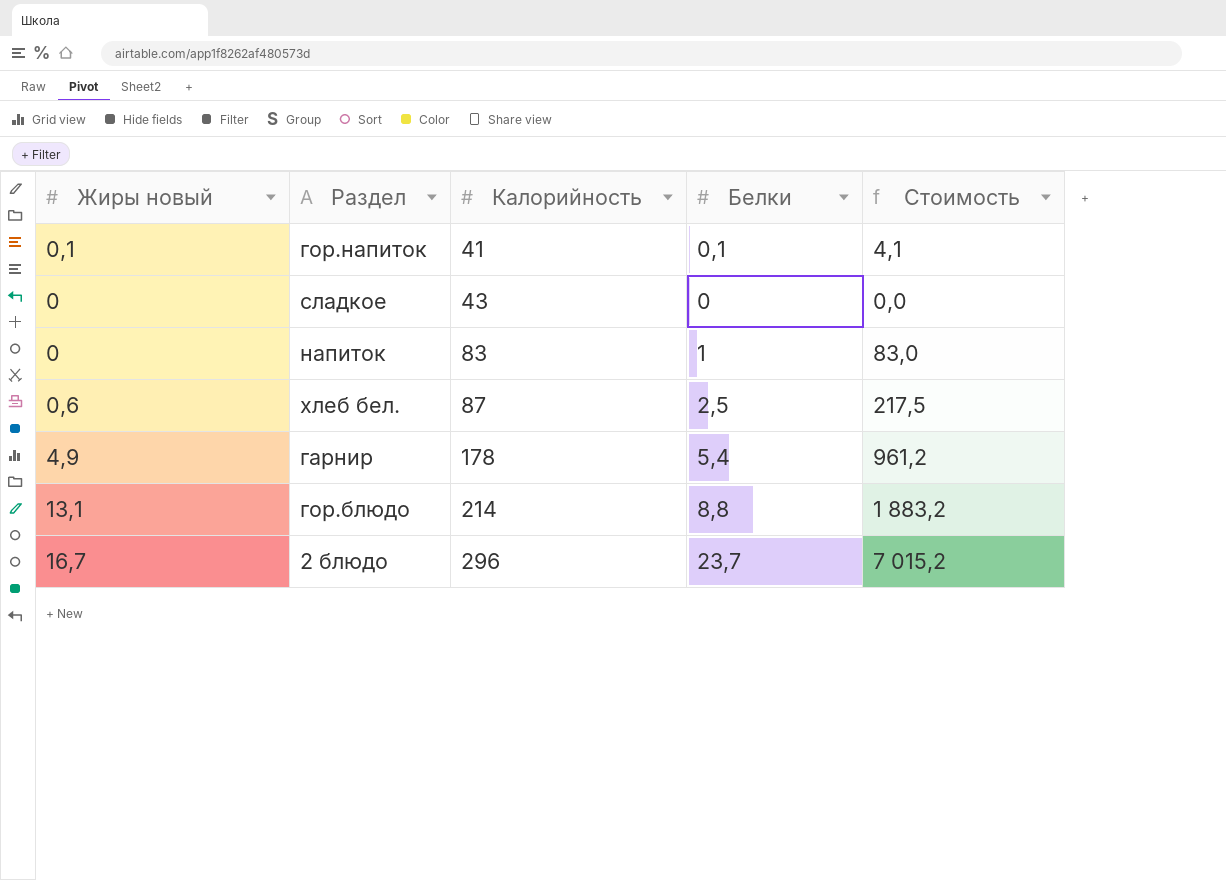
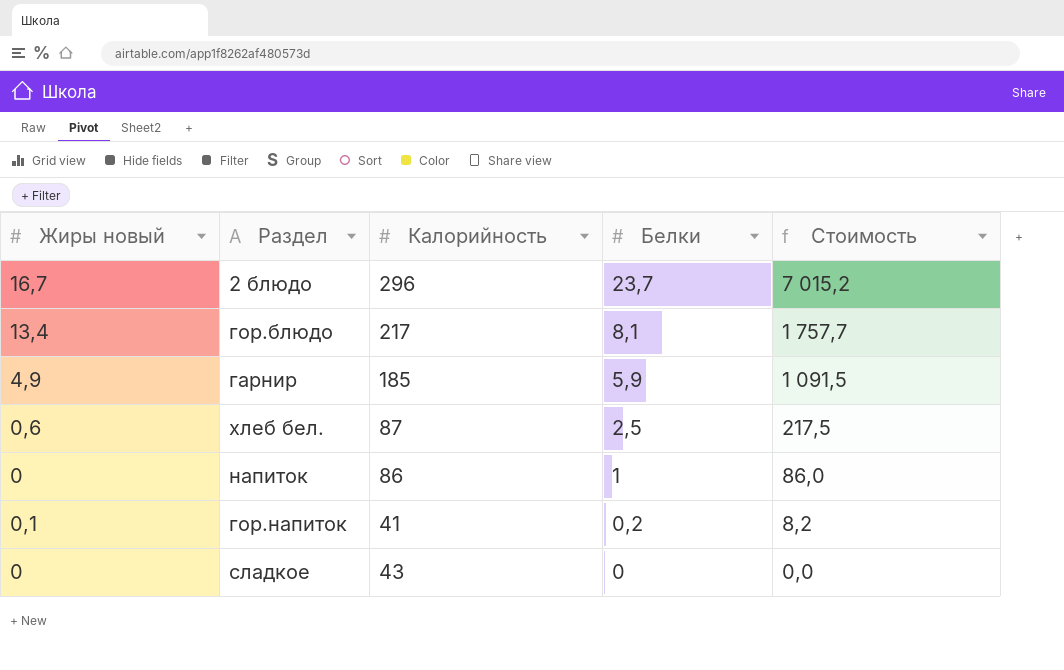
row order: Калорийность ascending -> Белки descending
гор.блюдо | Жиры новый: 13,1 -> 13,4
гор.блюдо | Калорийность: 214 -> 217
гор.блюдо | Белки: 8,8 -> 8,1
гор.блюдо | Стоимость: 1 883,2 -> 1 757,7
гарнир | Калорийность: 178 -> 185
гарнир | Белки: 5,4 -> 5,9
гарнир | Стоимость: 961,2 -> 1 091,5
напиток | Калорийность: 83 -> 86
напиток | Стоимость: 83,0 -> 86,0
гор.напиток | Белки: 0,1 -> 0,2
гор.напиток | Стоимость: 4,1 -> 8,2

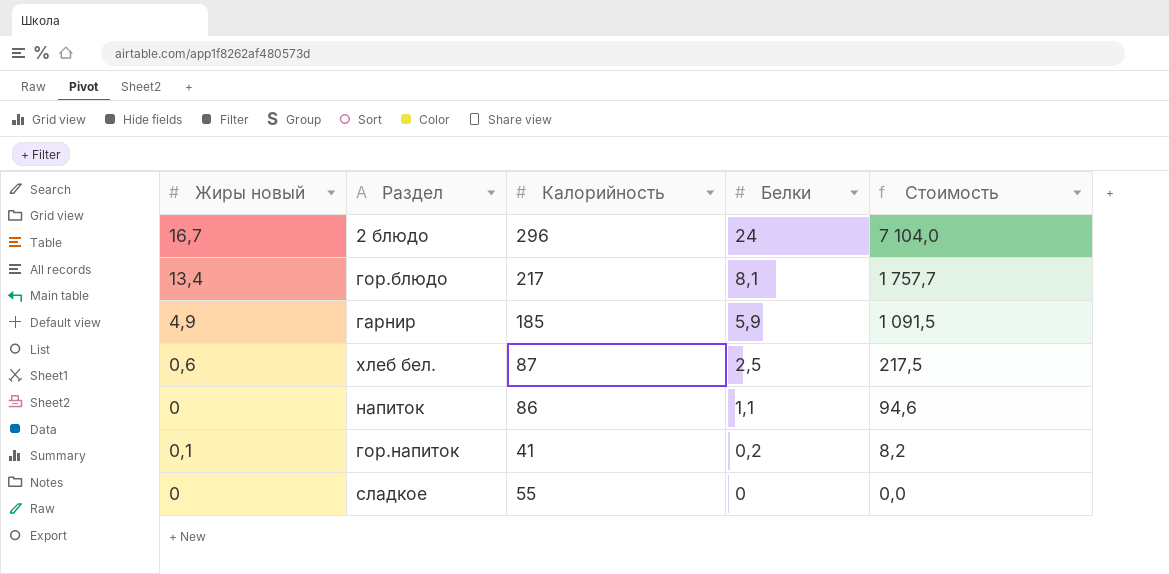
2 блюдо | Белки: 23,7 -> 24
2 блюдо | Стоимость: 7 015,2 -> 7 104,0
напиток | Белки: 1 -> 1,1
напиток | Стоимость: 86,0 -> 94,6
сладкое | Калорийность: 43 -> 55

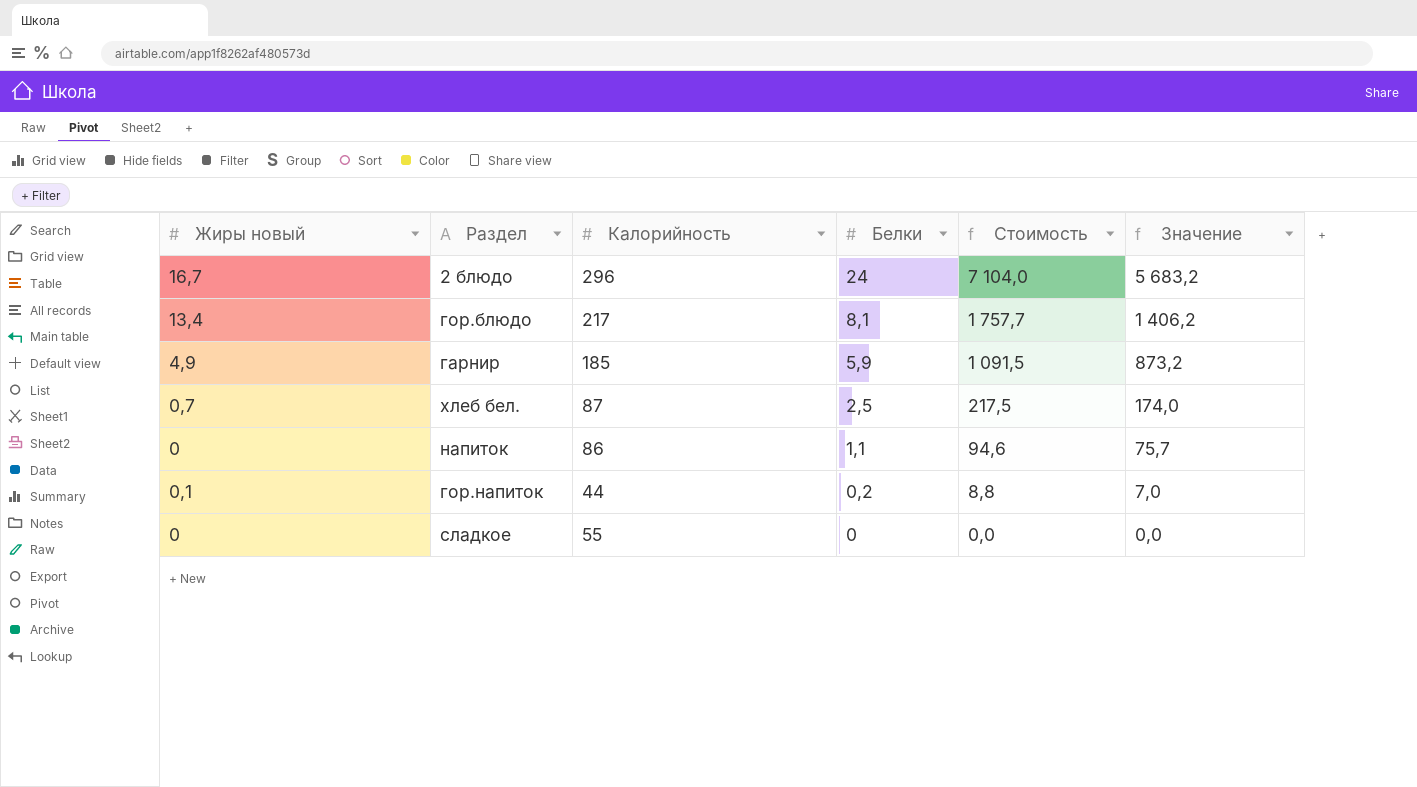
column Значение | formula: none -> [Стоимость] * 0,8
хлеб бел. | Жиры новый: 0,6 -> 0,7
гор.напиток | Калорийность: 41 -> 44
гор.напиток | Стоимость: 8,2 -> 8,8

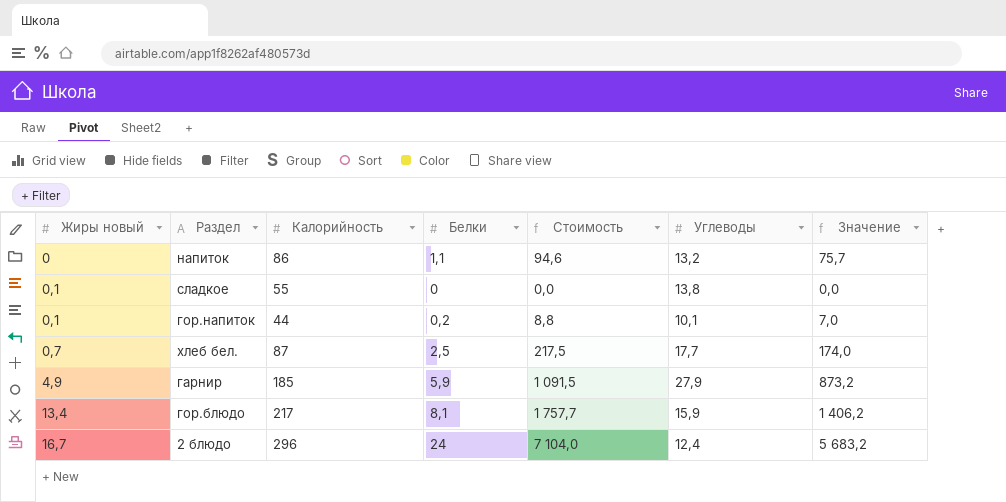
row order: Белки descending -> Жиры новый ascending
column Углеводы | position: none -> 6
сладкое | Жиры новый: 0 -> 0,1

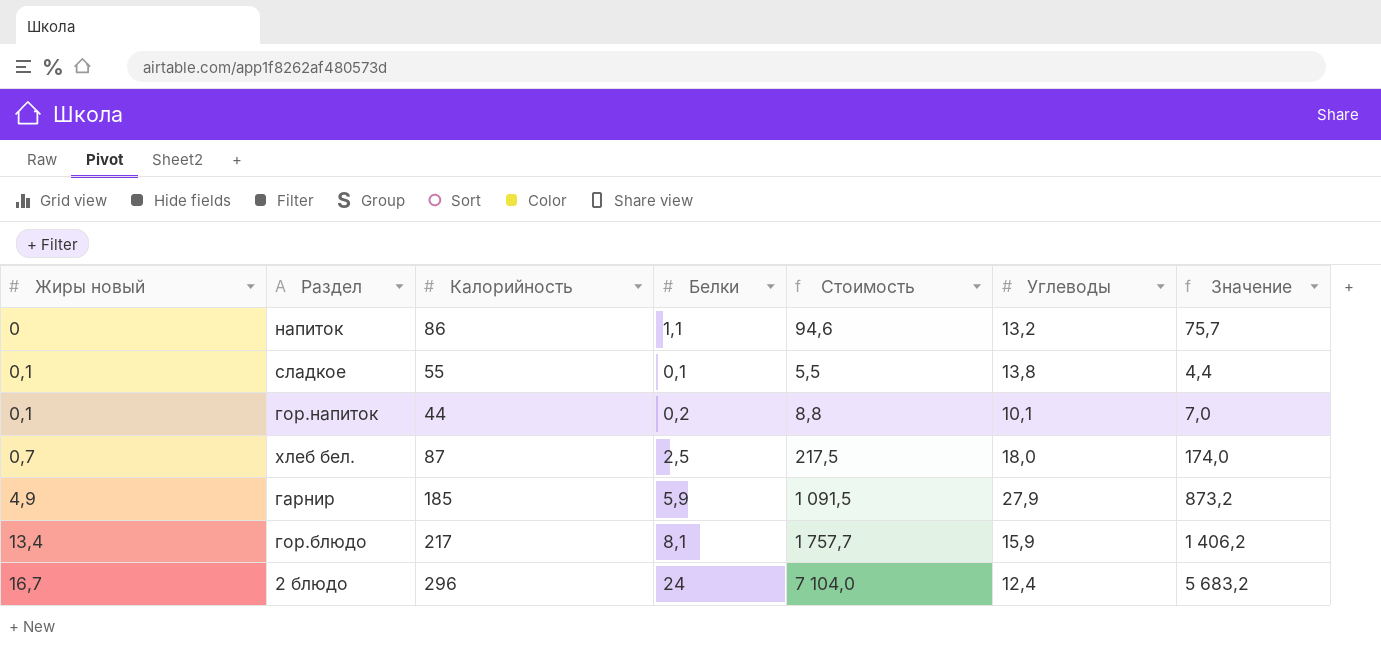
сладкое | Белки: 0 -> 0,1
сладкое | Стоимость: 0,0 -> 5,5
сладкое | Значение: 0,0 -> 4,4
хлеб бел. | Углеводы: 17,7 -> 18,0

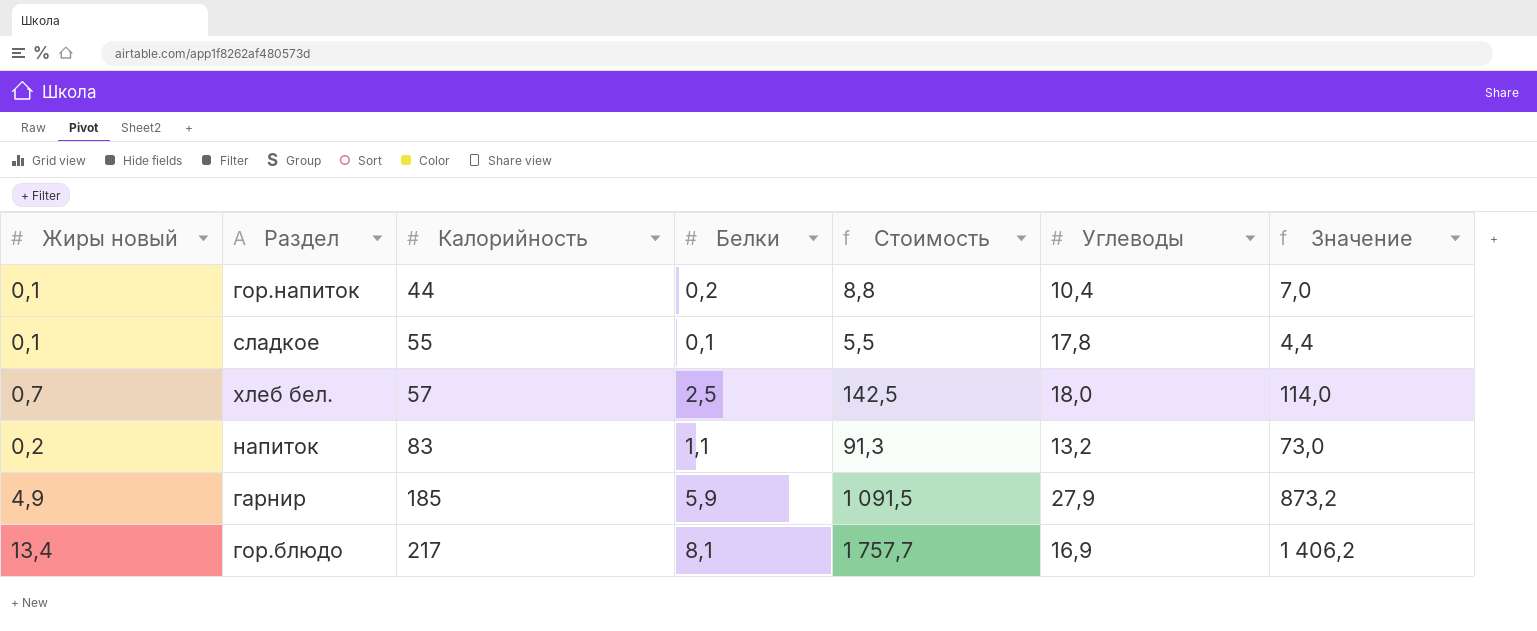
row order: Жиры новый ascending -> Калорийность ascending
row 2 блюдо: 16,7 | 296 | 24 | 7 104,0 | 12,4 | 5 683,2 -> none
гор.напиток | Углеводы: 10,1 -> 10,4
сладкое | Углеводы: 13,8 -> 17,8
хлеб бел. | Калорийность: 87 -> 57
хлеб бел. | Стоимость: 217,5 -> 142,5
хлеб бел. | Значение: 174,0 -> 114,0
напиток | Жиры новый: 0 -> 0,2
напиток | Калорийность: 86 -> 83
напиток | Стоимость: 94,6 -> 91,3
напиток | Значение: 75,7 -> 73,0
гор.блюдо | Углеводы: 15,9 -> 16,9

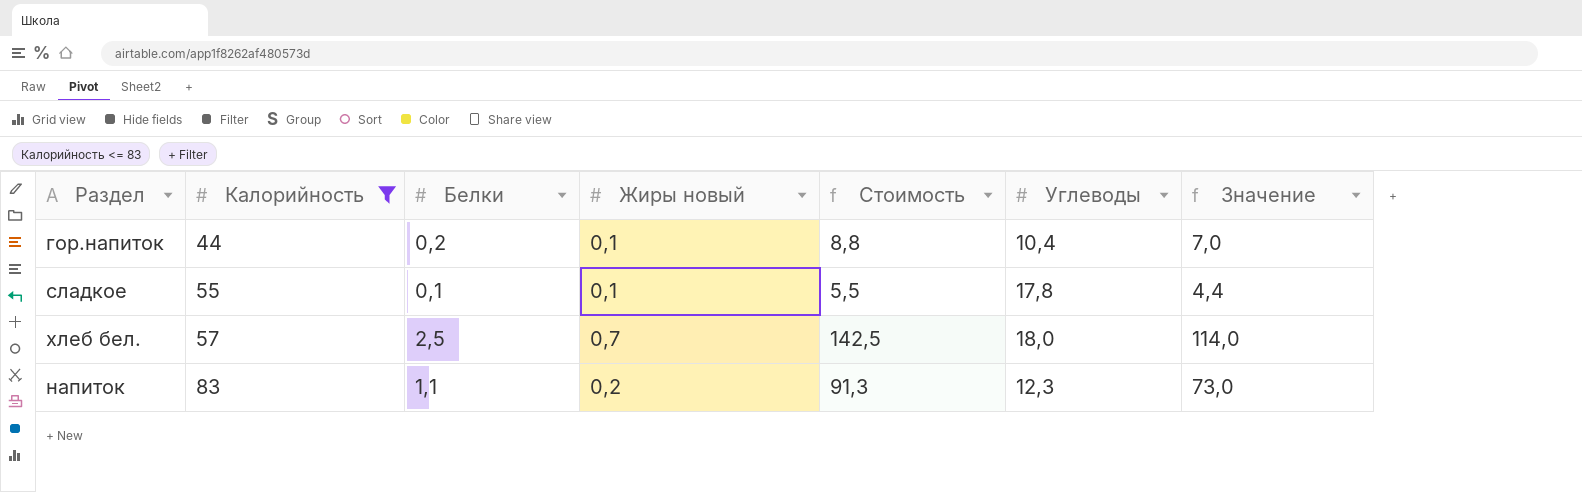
filter: none -> Калорийность <= 83
column Жиры новый | position: 1 -> 4
напиток | Углеводы: 13,2 -> 12,3

